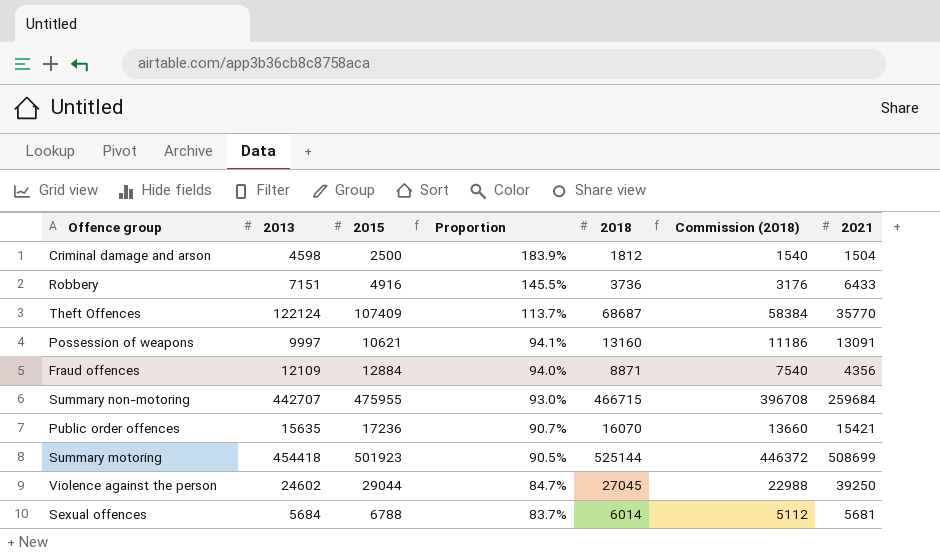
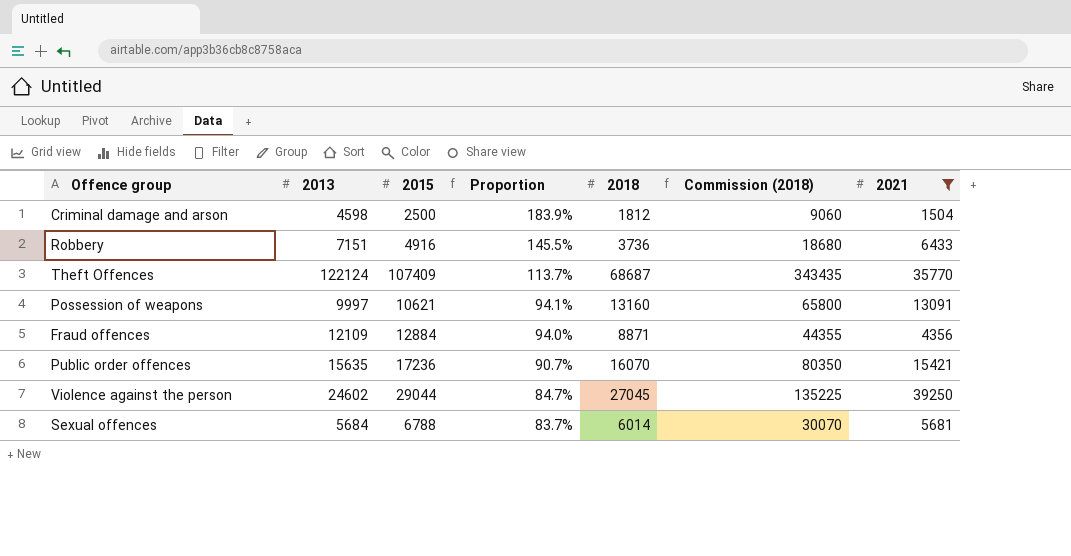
filter: none -> 2021 <= 39250
column Commission (2018) | formula: [2018] * 0.85 -> [2018] * 5

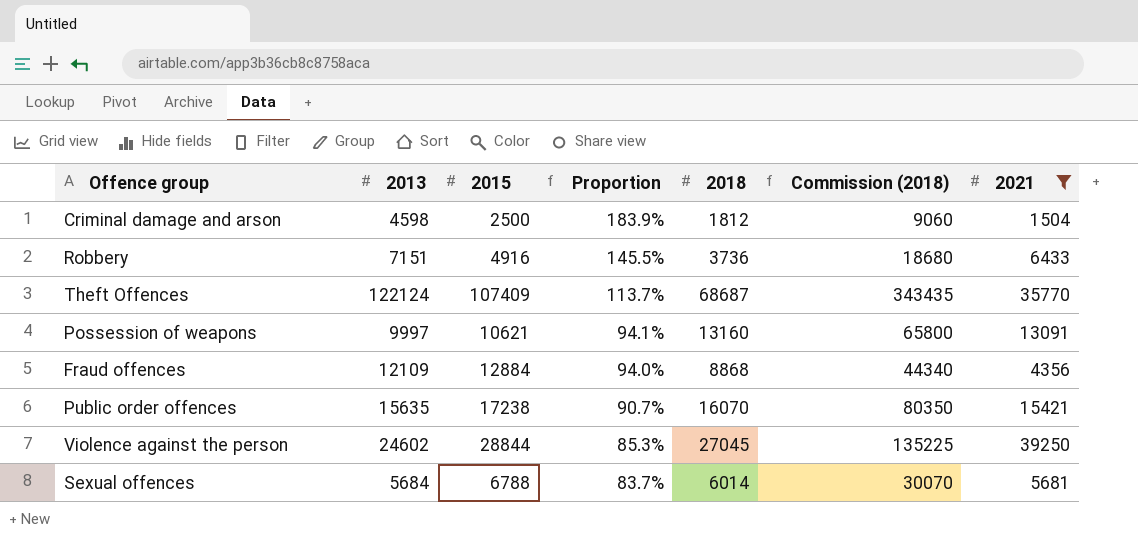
Fraud offences | 2018: 8871 -> 8868
Fraud offences | Commission (2018): 44355 -> 44340
Public order offences | 2015: 17236 -> 17238
Violence against the person | 2015: 29044 -> 28844
Violence against the person | Proportion: 84.7% -> 85.3%

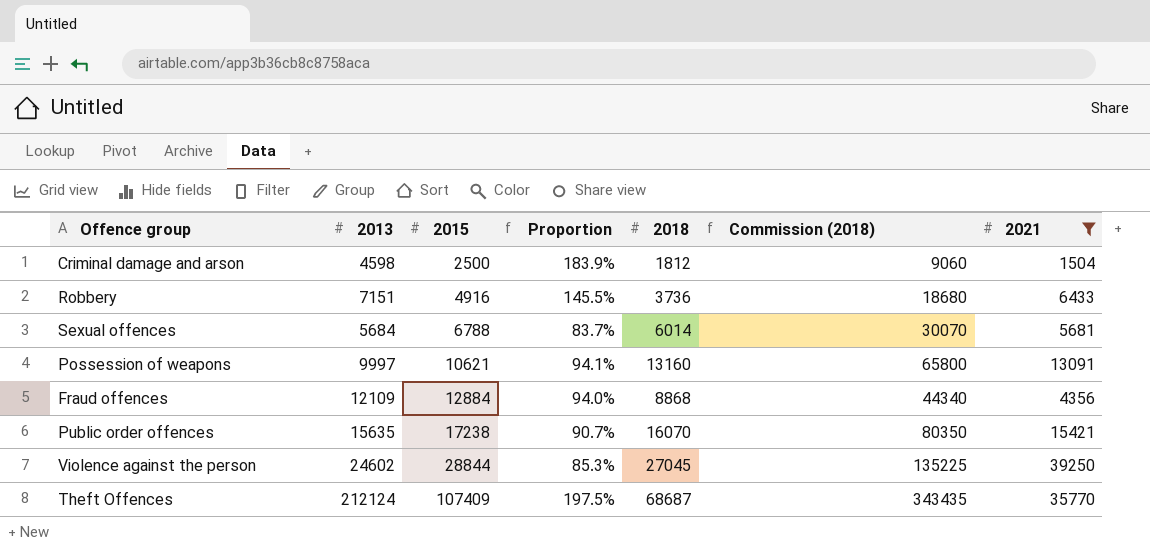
row order: Proportion descending -> 2015 ascending
Theft Offences | 2013: 122124 -> 212124
Theft Offences | Proportion: 113.7% -> 197.5%

